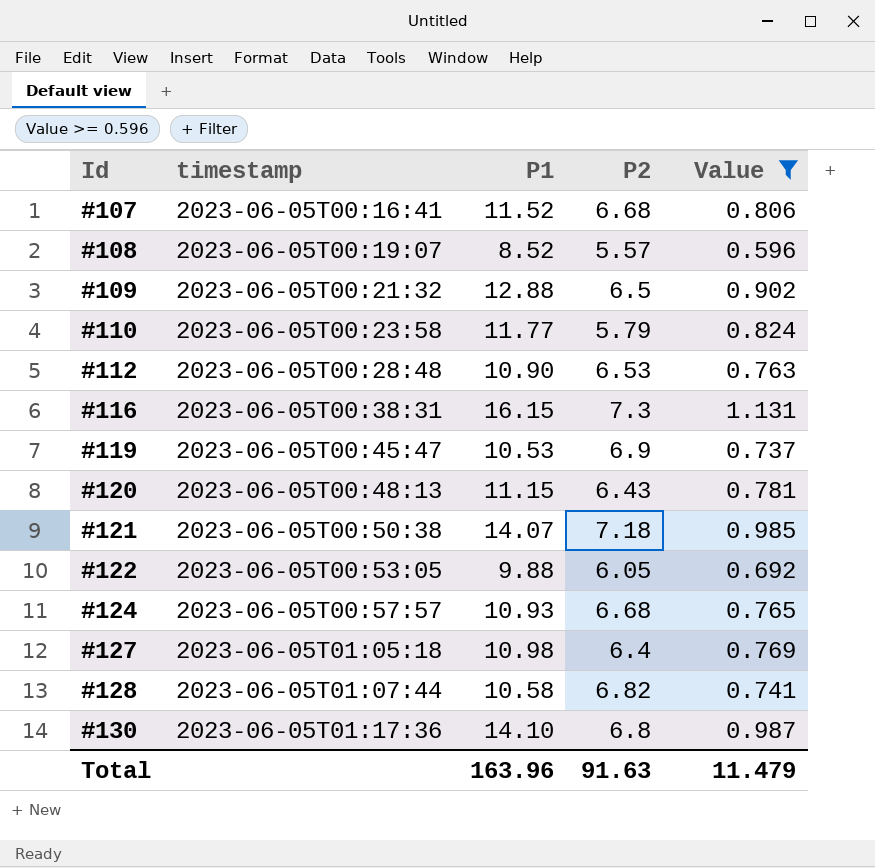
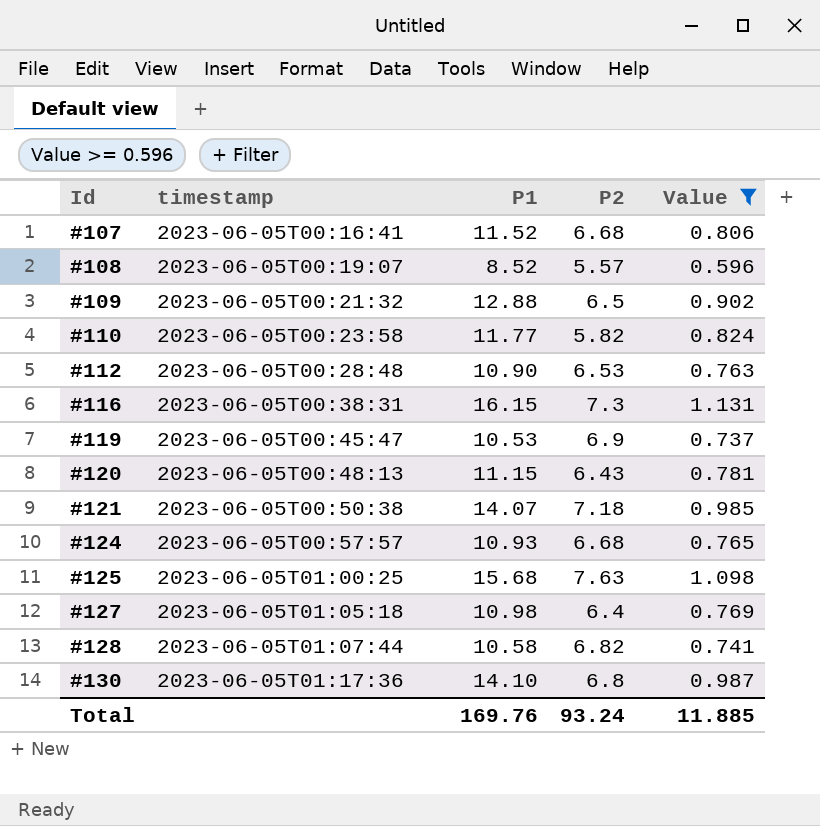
row #122: 2023-06-05T00:53:05 | 9.88 | 6.05 | 0.692 -> none
#110 | P2: 5.79 -> 5.82
row #125: none -> 2023-06-05T01:00:25 | 15.68 | 7.63 | 1.098
Total | P1: 163.96 -> 169.76
Total | P2: 91.63 -> 93.24
Total | Value: 11.479 -> 11.885

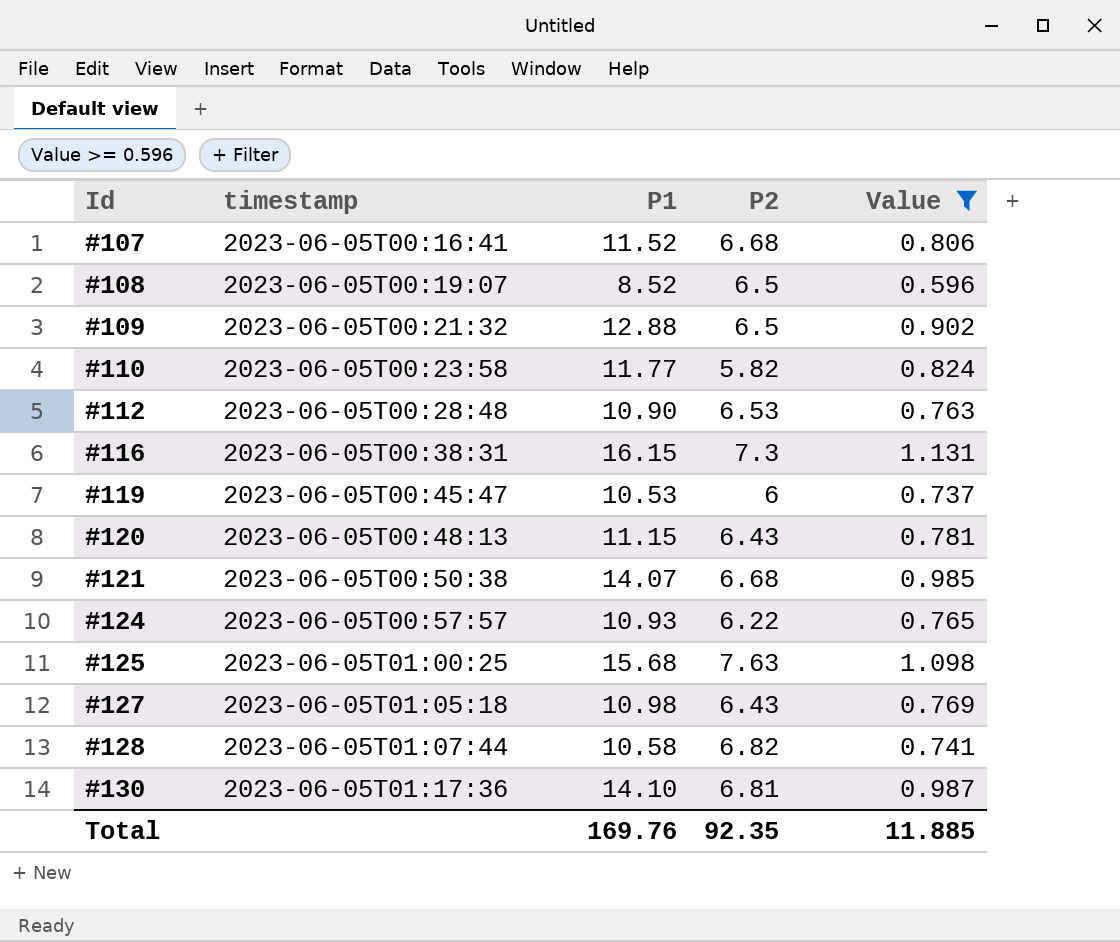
#108 | P2: 5.57 -> 6.5
#119 | P2: 6.9 -> 6
#121 | P2: 7.18 -> 6.68
#124 | P2: 6.68 -> 6.22
#127 | P2: 6.4 -> 6.43
#130 | P2: 6.8 -> 6.81
Total | P2: 93.24 -> 92.35

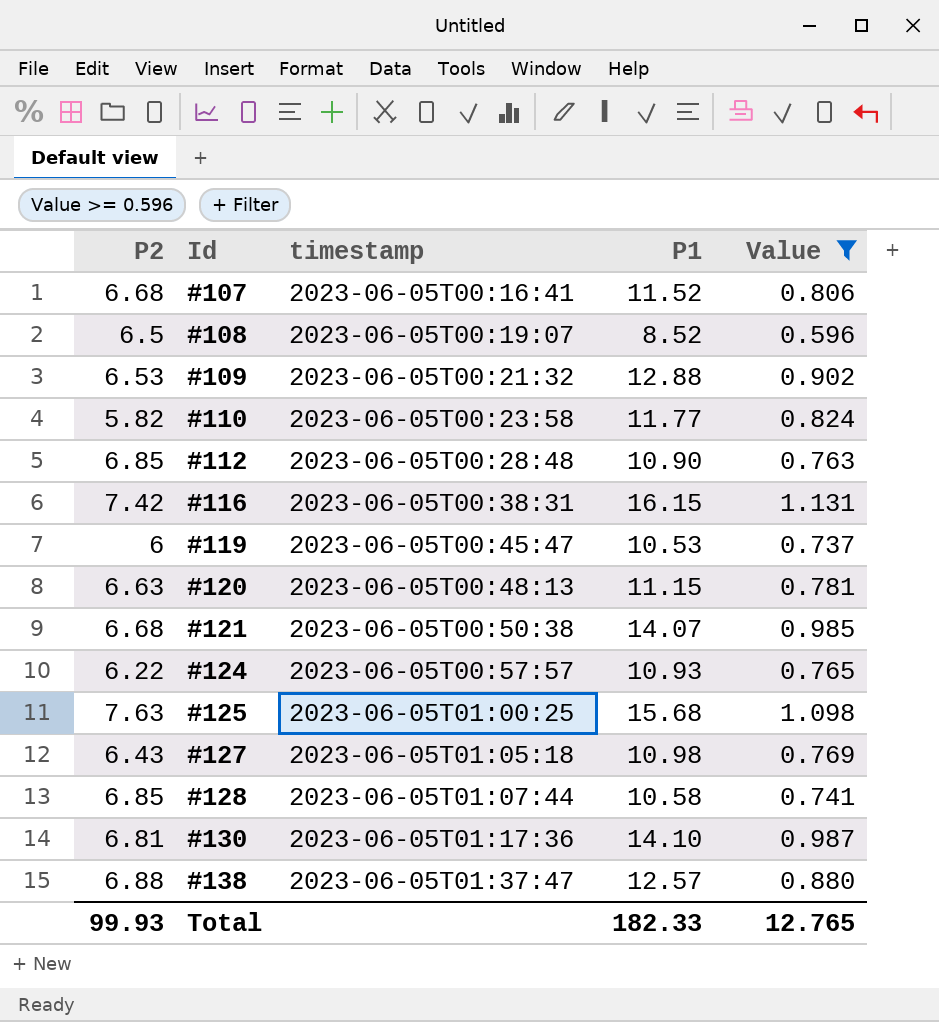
column P2 | position: 4 -> 1
#109 | P2: 6.5 -> 6.53
#112 | P2: 6.53 -> 6.85
#116 | P2: 7.3 -> 7.42
#120 | P2: 6.43 -> 6.63
#128 | P2: 6.82 -> 6.85
row #138: none -> 6.88 | 2023-06-05T01:37:47 | 12.57 | 0.880
Total | P2: 92.35 -> 99.93
Total | P1: 169.76 -> 182.33
Total | Value: 11.885 -> 12.765

